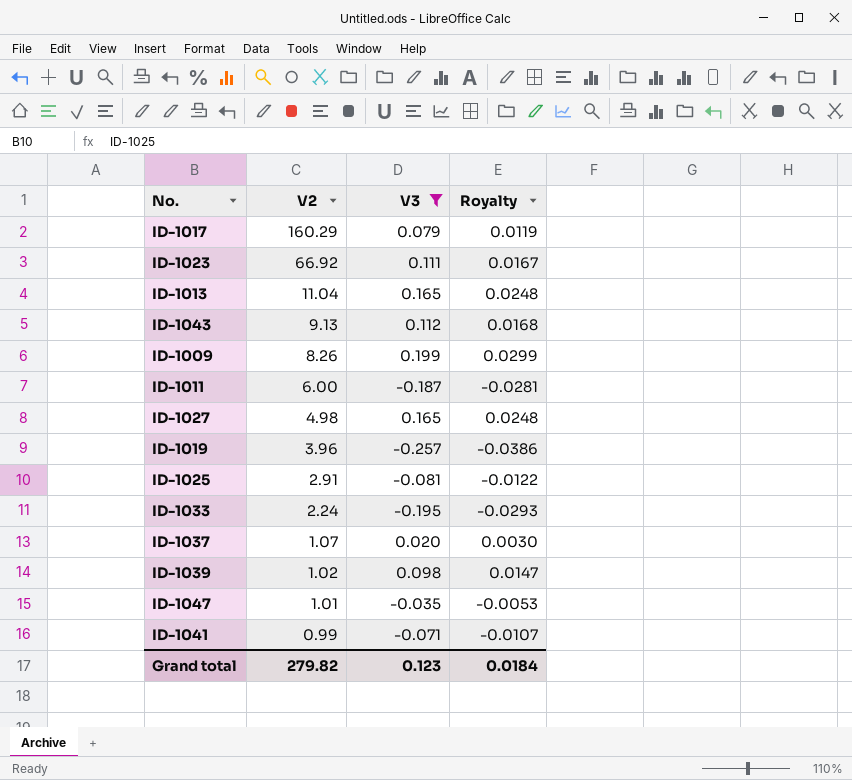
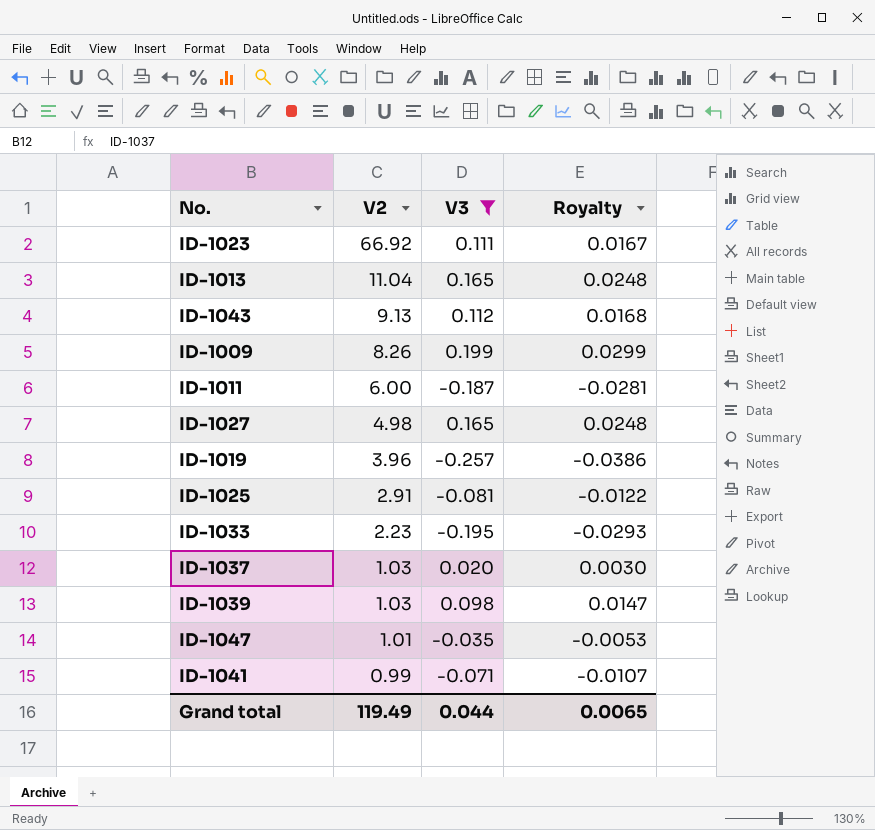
row ID-1017: 160.29 | 0.079 | 0.0119 -> none
ID-1033 | V2: 2.24 -> 2.23
ID-1037 | V2: 1.07 -> 1.03
ID-1039 | V2: 1.02 -> 1.03
Grand total | V2: 279.82 -> 119.49
Grand total | V3: 0.123 -> 0.044
Grand total | Royalty: 0.0184 -> 0.0065

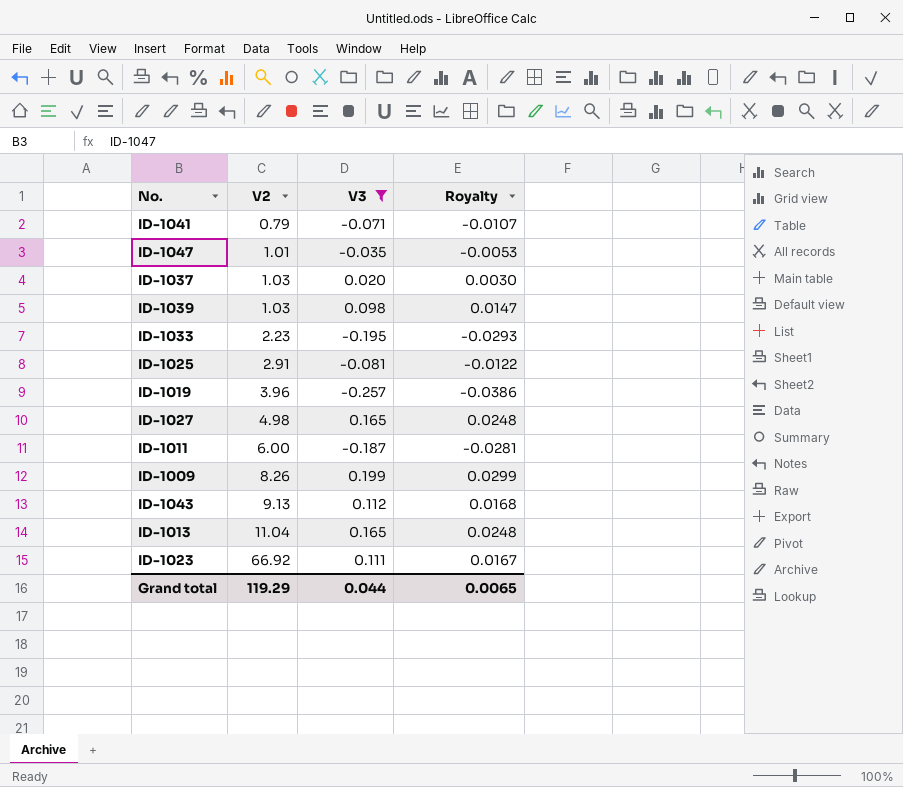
row order: V2 descending -> V2 ascending
ID-1041 | V2: 0.99 -> 0.79
Grand total | V2: 119.49 -> 119.29

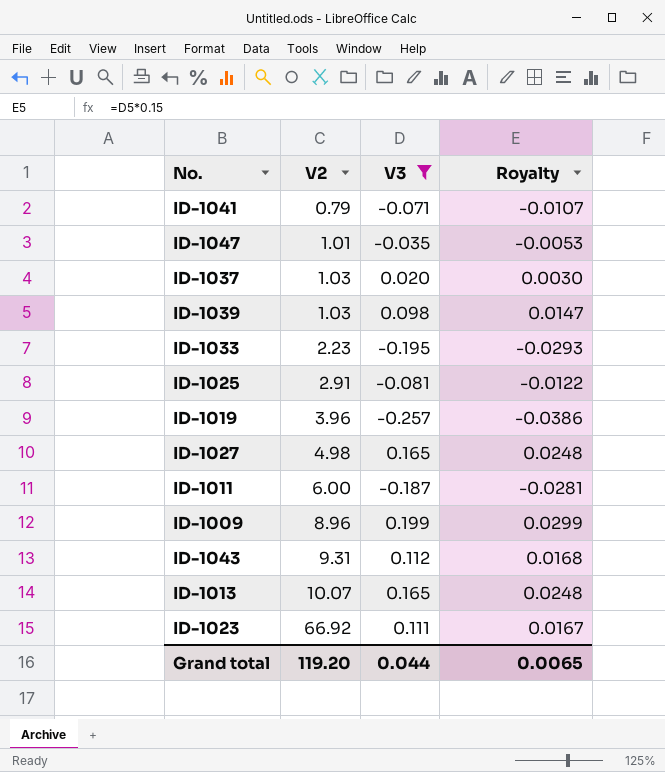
ID-1009 | V2: 8.26 -> 8.96
ID-1043 | V2: 9.13 -> 9.31
ID-1013 | V2: 11.04 -> 10.07
Grand total | V2: 119.29 -> 119.20

